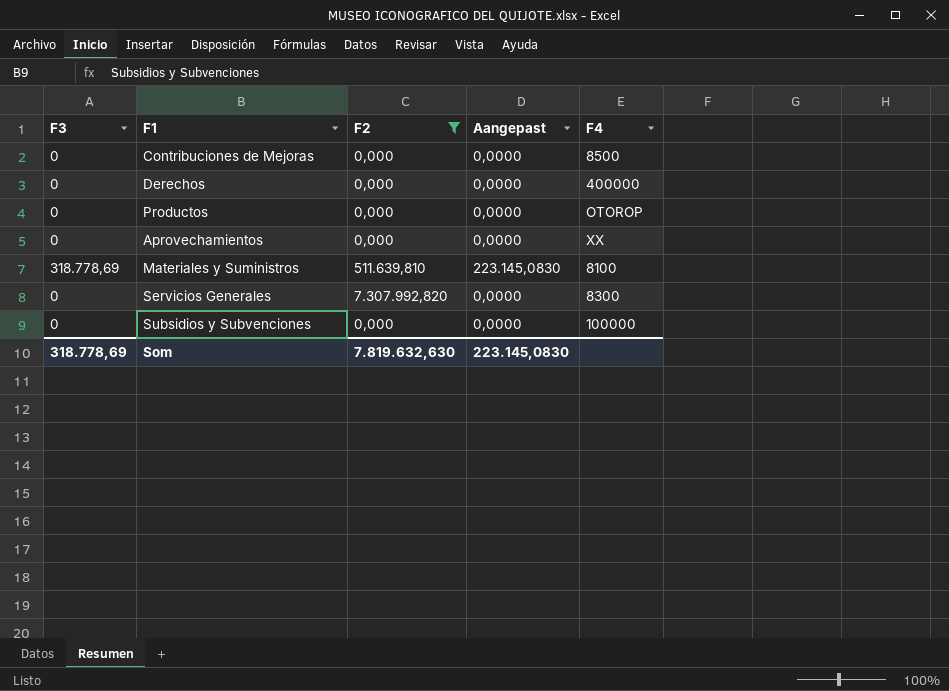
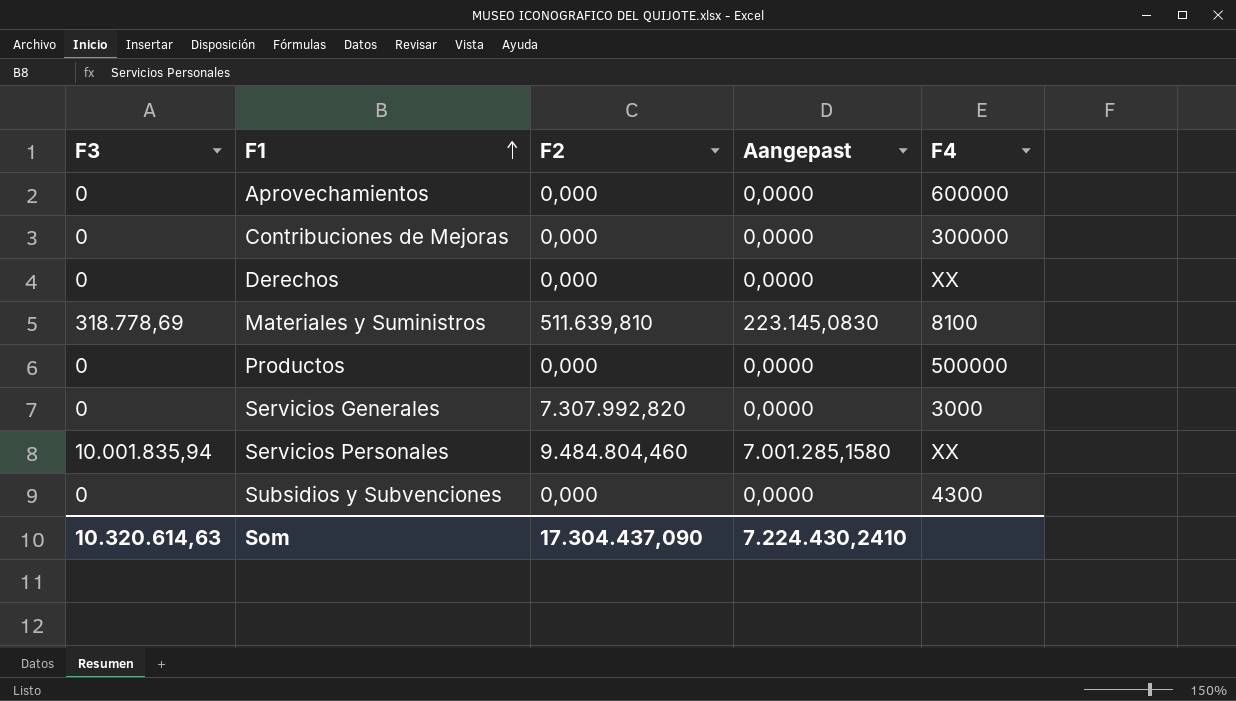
filter: F2 != 9.484.804,460 -> none
row order: none -> F1 ascending
Aprovechamientos | F4: XX -> 600000
Contribuciones de Mejoras | F4: 8500 -> 300000
Derechos | F4: 400000 -> XX
Productos | F4: OTOROP -> 500000
Servicios Generales | F4: 8300 -> 3000
Subsidios y Subvenciones | F4: 100000 -> 4300
Som | F3: 318.778,69 -> 10.320.614,63
Som | F2: 7.819.632,630 -> 17.304.437,090
Som | Aangepast: 223.145,0830 -> 7.224.430,2410

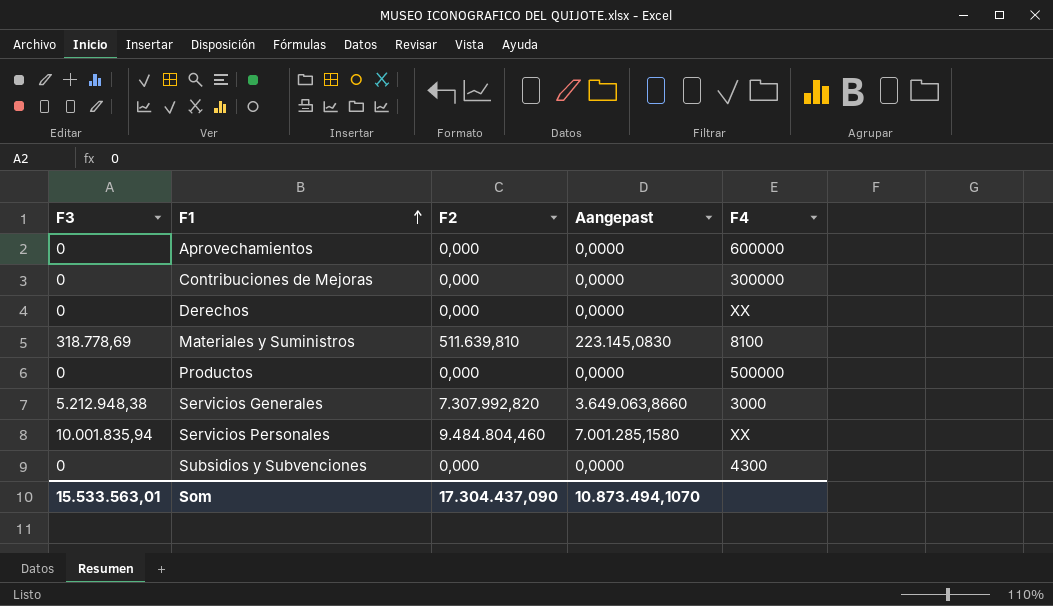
Servicios Generales | F3: 0 -> 5.212.948,38
Servicios Generales | Aangepast: 0,0000 -> 3.649.063,8660
Som | F3: 10.320.614,63 -> 15.533.563,01
Som | Aangepast: 7.224.430,2410 -> 10.873.494,1070

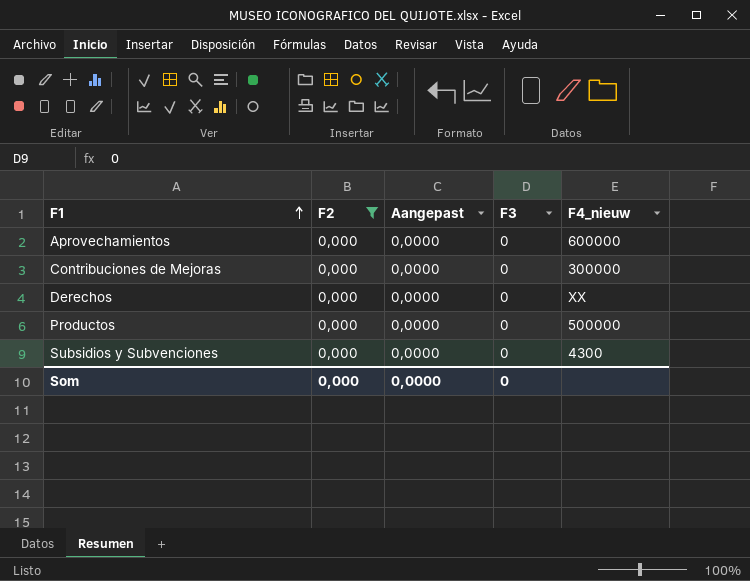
filter: none -> F2 = 0,000
column F3 | position: 1 -> 4
column name: F4 -> F4_nieuw
Som | F2: 17.304.437,090 -> 0,000
Som | Aangepast: 10.873.494,1070 -> 0,0000
Som | F3: 15.533.563,01 -> 0

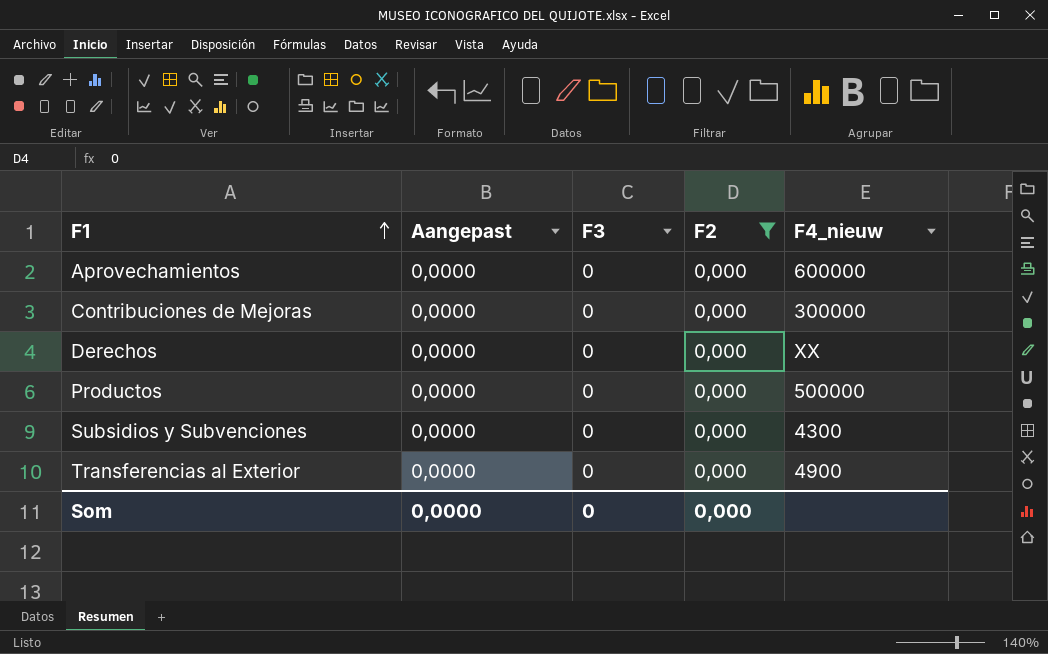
column F2 | position: 2 -> 4
row Transferencias al Exterior: none -> 0,0000 | 0 | 0,000 | 4900

